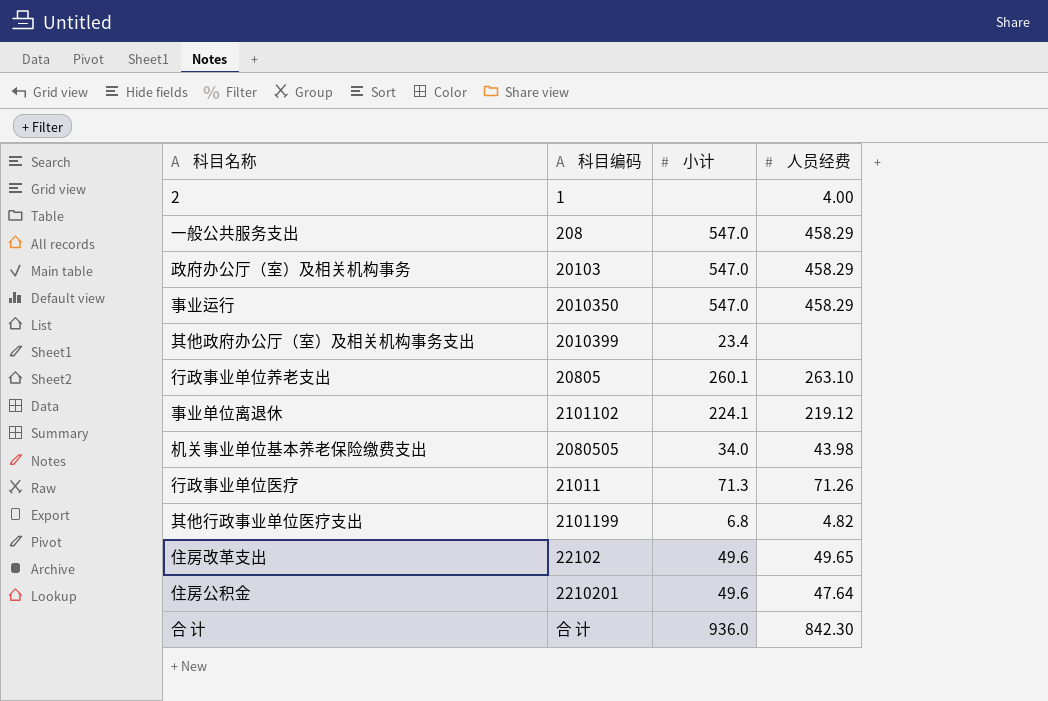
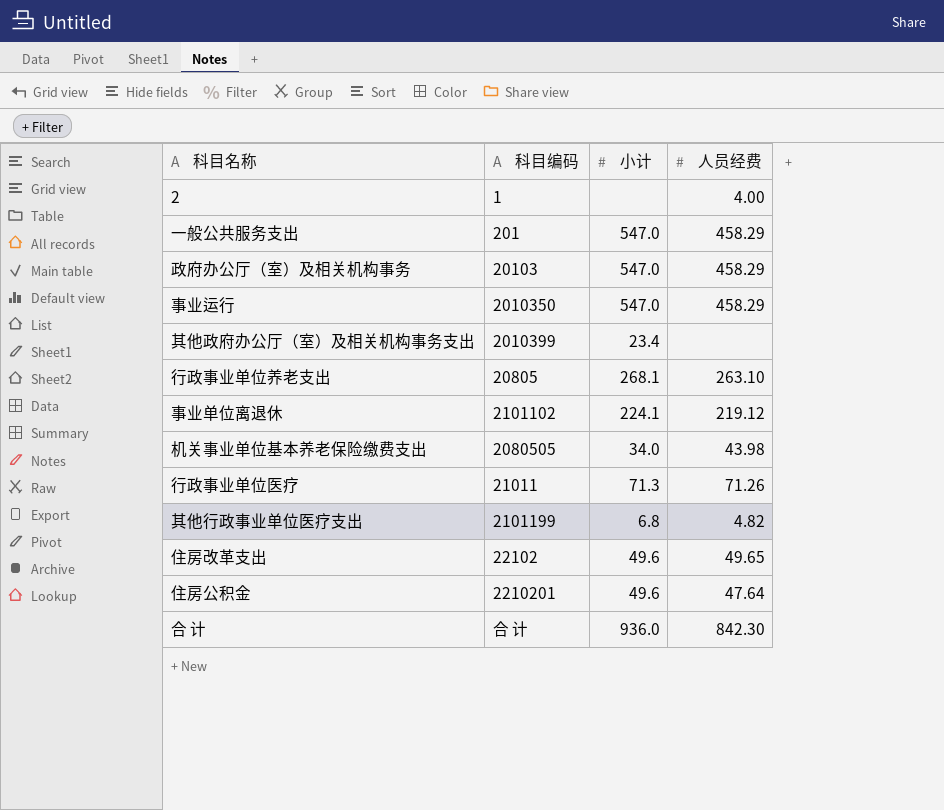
一般公共服务支出 | 科目编码: 208 -> 201
行政事业单位养老支出 | 小计: 260.1 -> 268.1

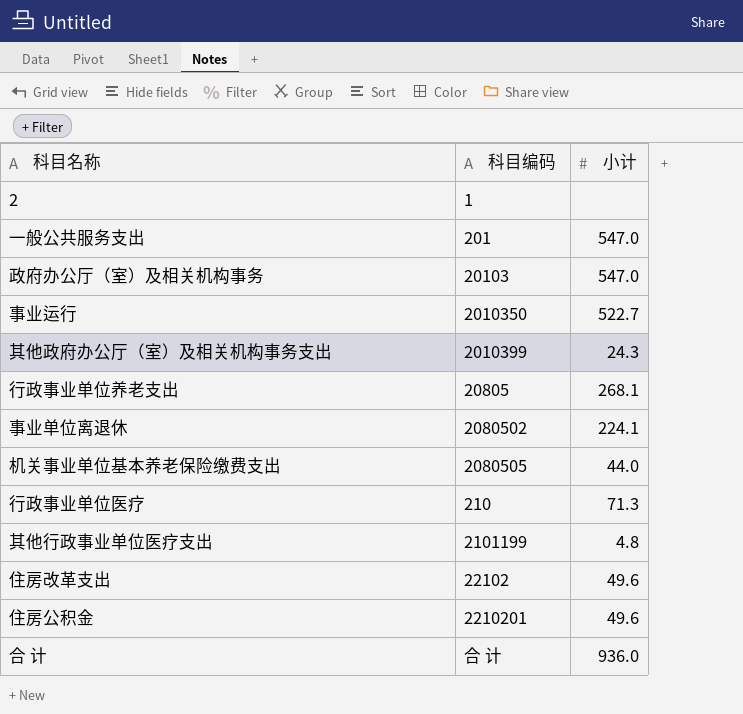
column 人员经费 | position: 4 -> none
事业运行 | 小计: 547.0 -> 522.7
其他政府办公厅（室）及相关机构事务支出 | 小计: 23.4 -> 24.3
事业单位离退休 | 科目编码: 2101102 -> 2080502
机关事业单位基本养老保险缴费支出 | 小计: 34.0 -> 44.0
行政事业单位医疗 | 科目编码: 21011 -> 210
其他行政事业单位医疗支出 | 小计: 6.8 -> 4.8

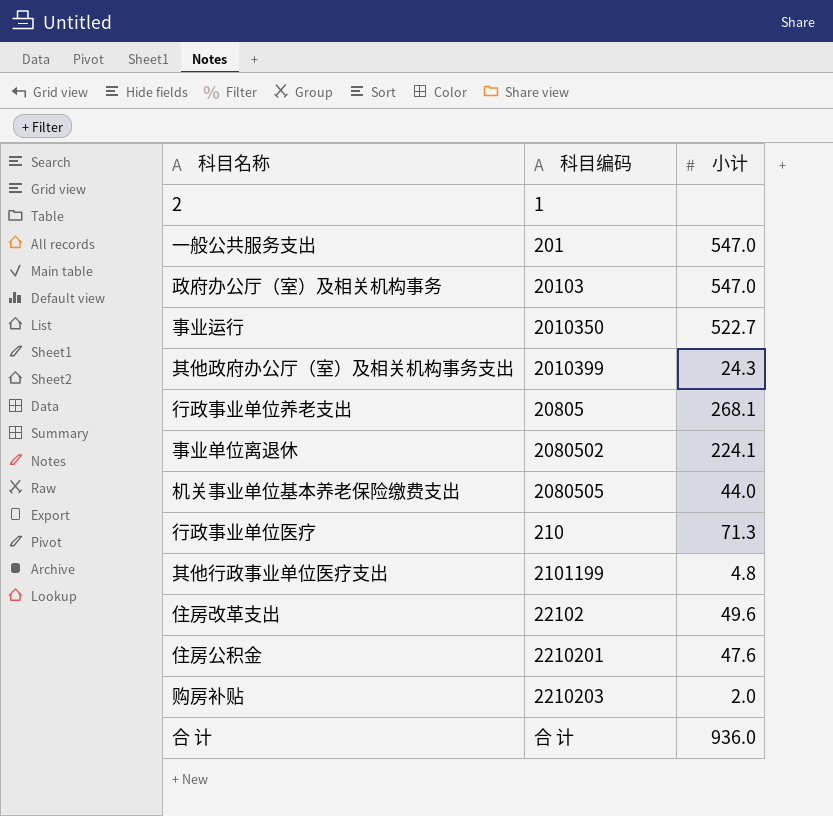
住房公积金 | 小计: 49.6 -> 47.6
row 购房补贴: none -> 2210203 | 2.0

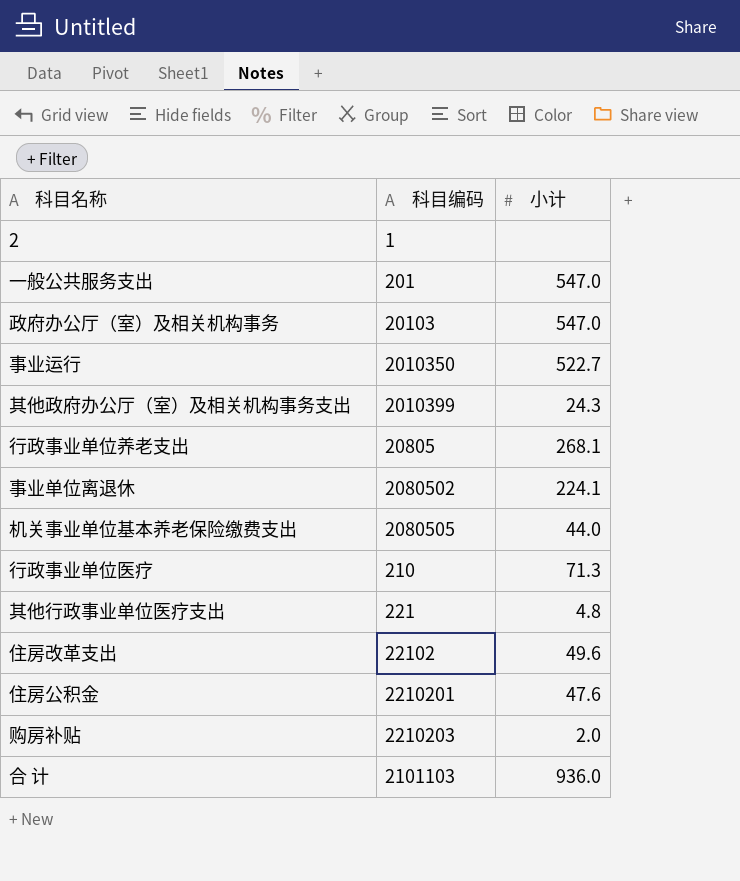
其他行政事业单位医疗支出 | 科目编码: 2101199 -> 221
合 计 | 科目编码: 合 计 -> 2101103

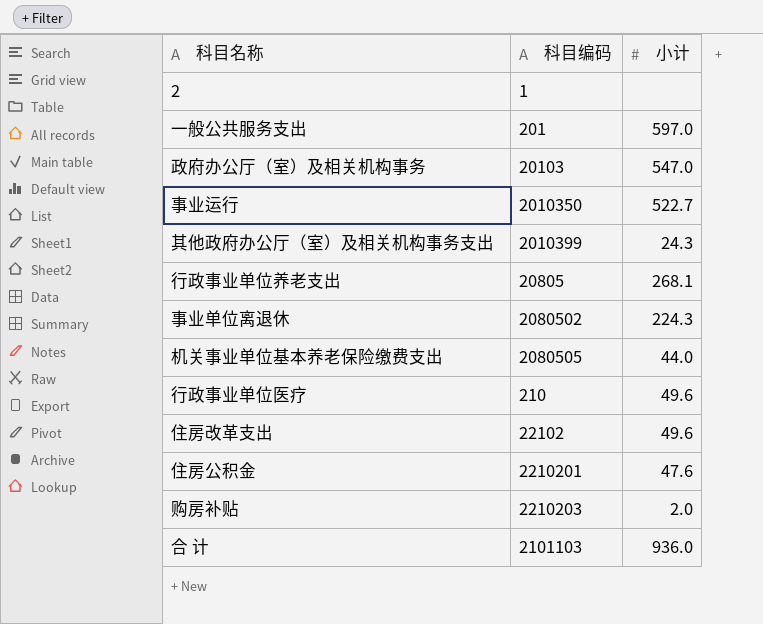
row 其他行政事业单位医疗支出: 221 | 4.8 -> none
一般公共服务支出 | 小计: 547.0 -> 597.0
事业单位离退休 | 小计: 224.1 -> 224.3
行政事业单位医疗 | 小计: 71.3 -> 49.6

